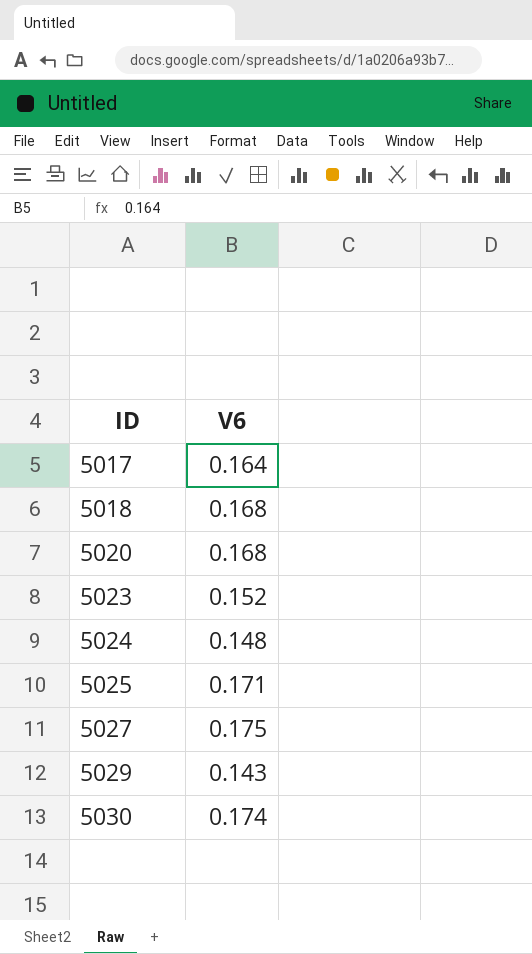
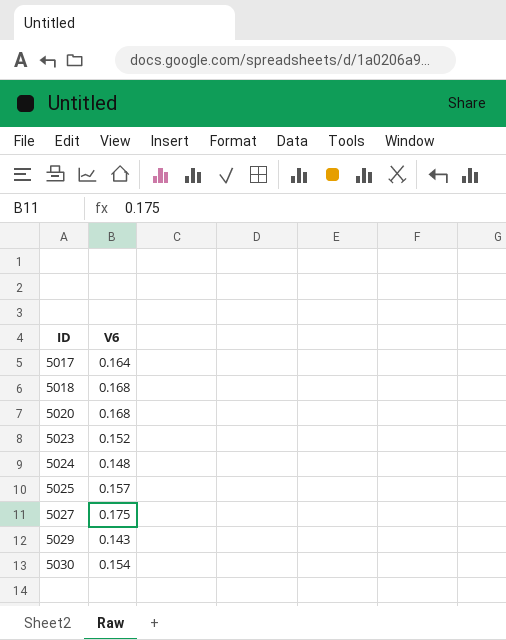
5025 | V6: 0.171 -> 0.157
5030 | V6: 0.174 -> 0.154

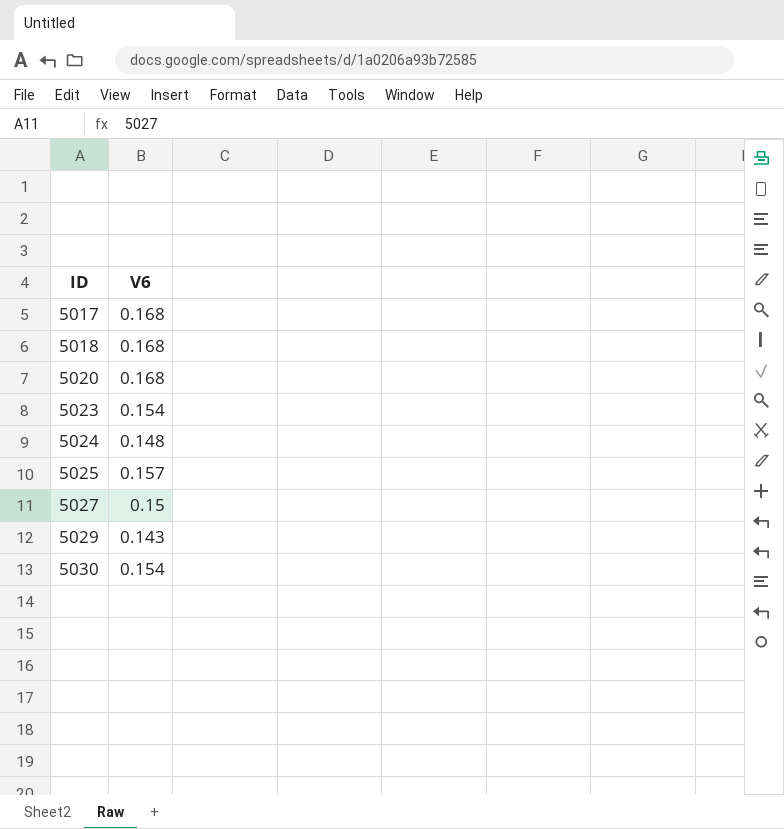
5017 | V6: 0.164 -> 0.168
5023 | V6: 0.152 -> 0.154
5027 | V6: 0.175 -> 0.15

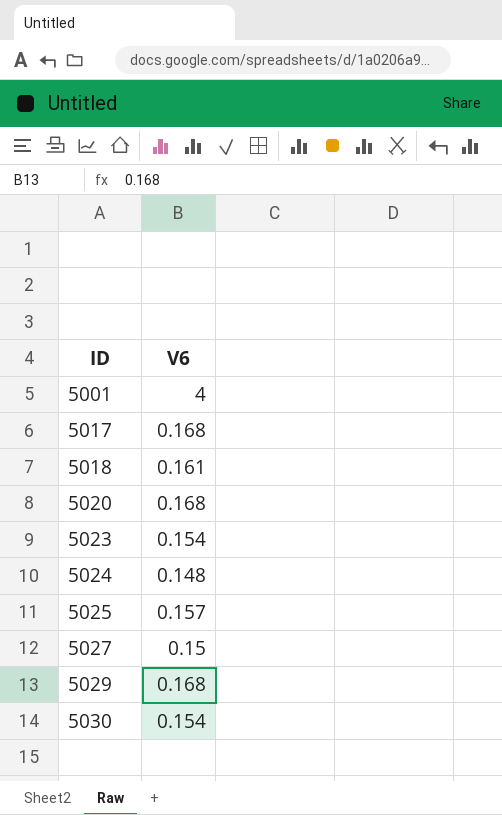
row 5001: none -> 4
5018 | V6: 0.168 -> 0.161
5029 | V6: 0.143 -> 0.168

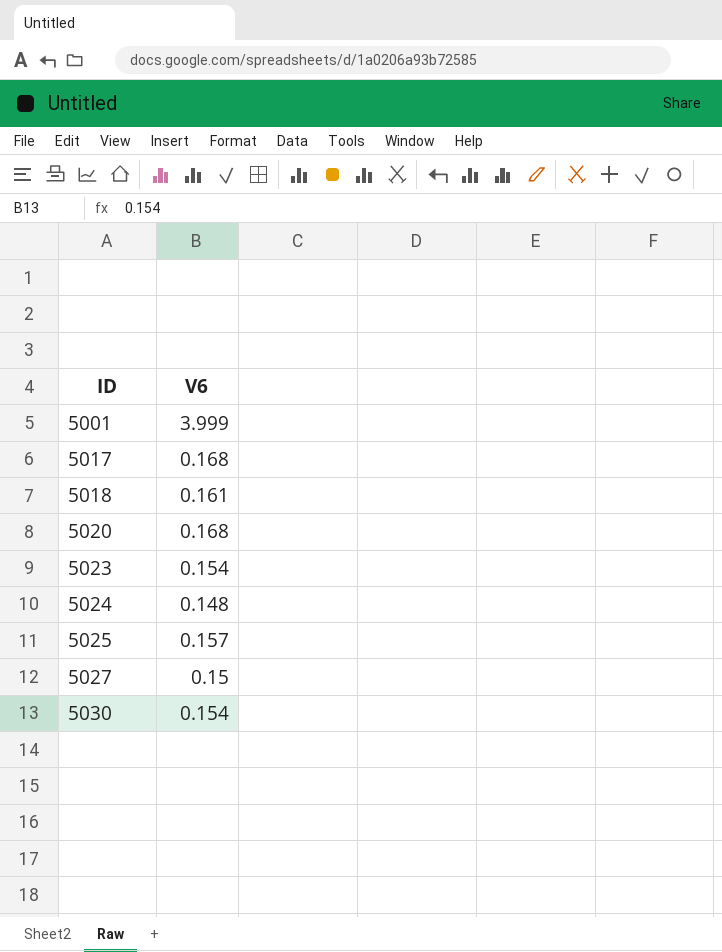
row 5029: 0.168 -> none
5001 | V6: 4 -> 3.999

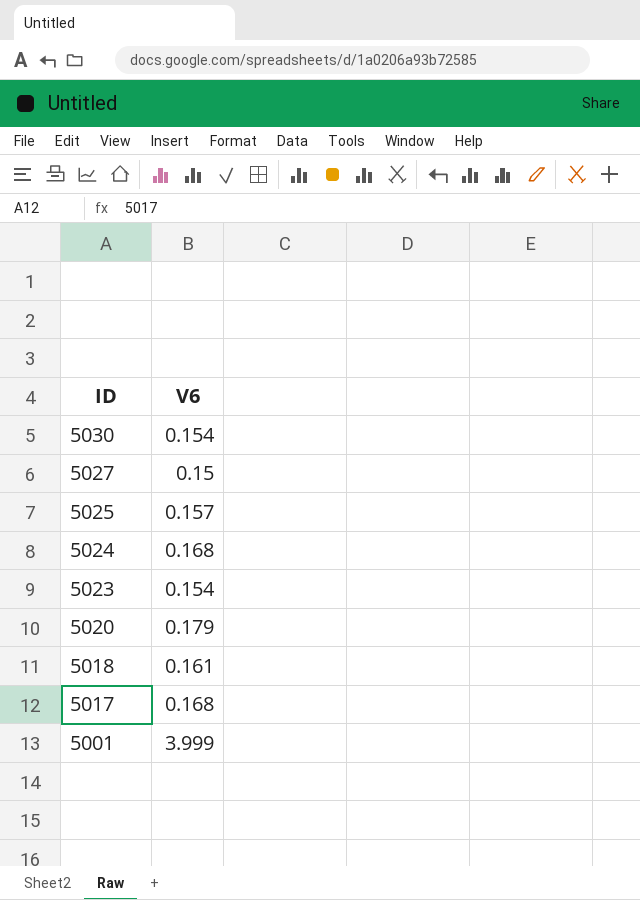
row order: ID ascending -> ID descending
5024 | V6: 0.148 -> 0.168
5020 | V6: 0.168 -> 0.179

